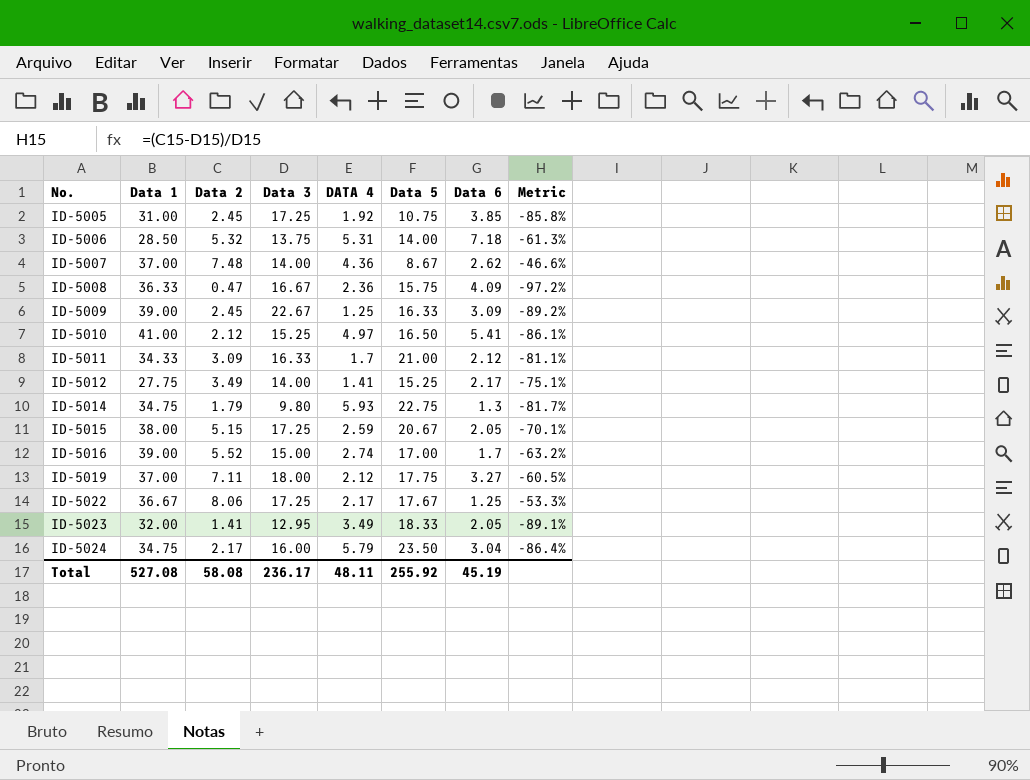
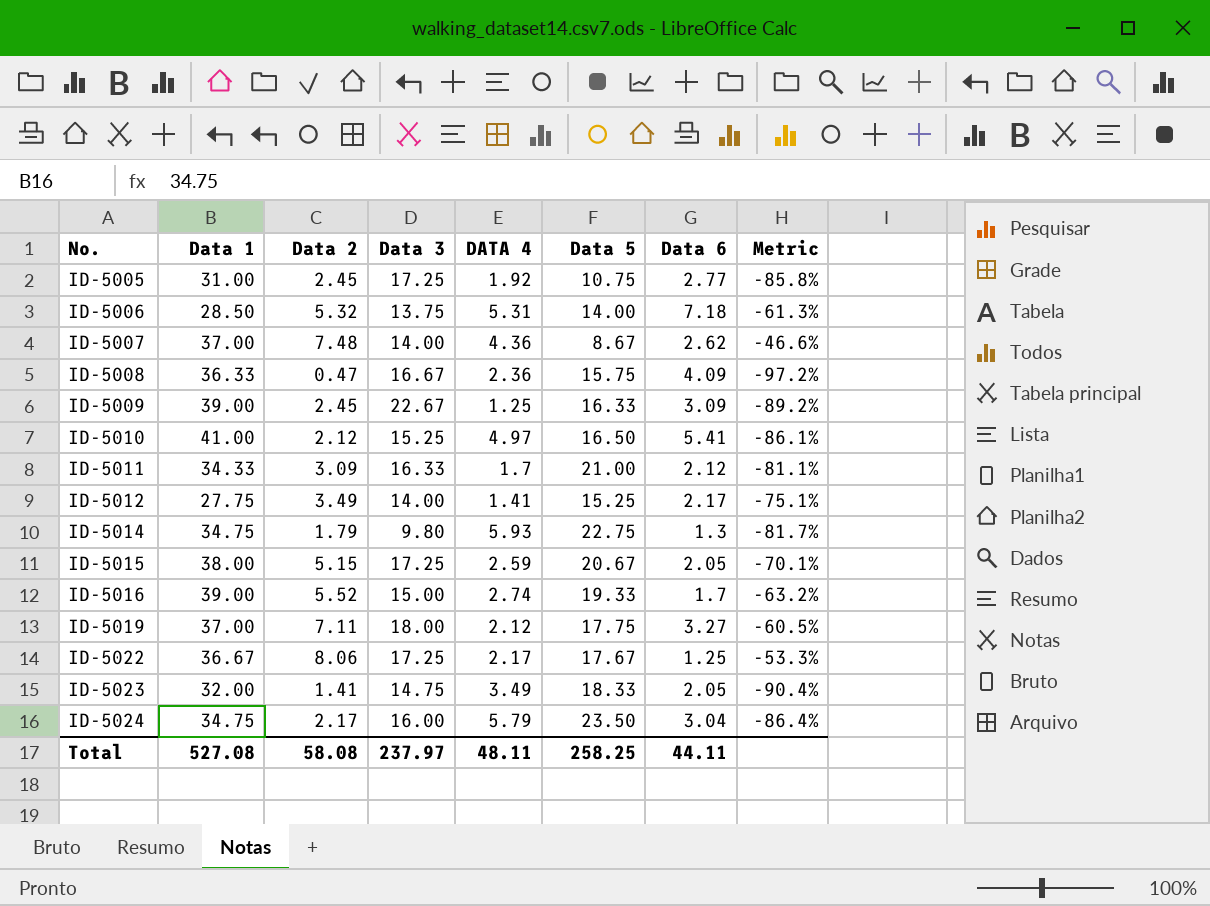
ID-5005 | Data 6: 3.85 -> 2.77
ID-5016 | Data 5: 17.00 -> 19.33
ID-5023 | Data 3: 12.95 -> 14.75
ID-5023 | Metric: -89.1% -> -90.4%
Total | Data 3: 236.17 -> 237.97
Total | Data 5: 255.92 -> 258.25
Total | Data 6: 45.19 -> 44.11

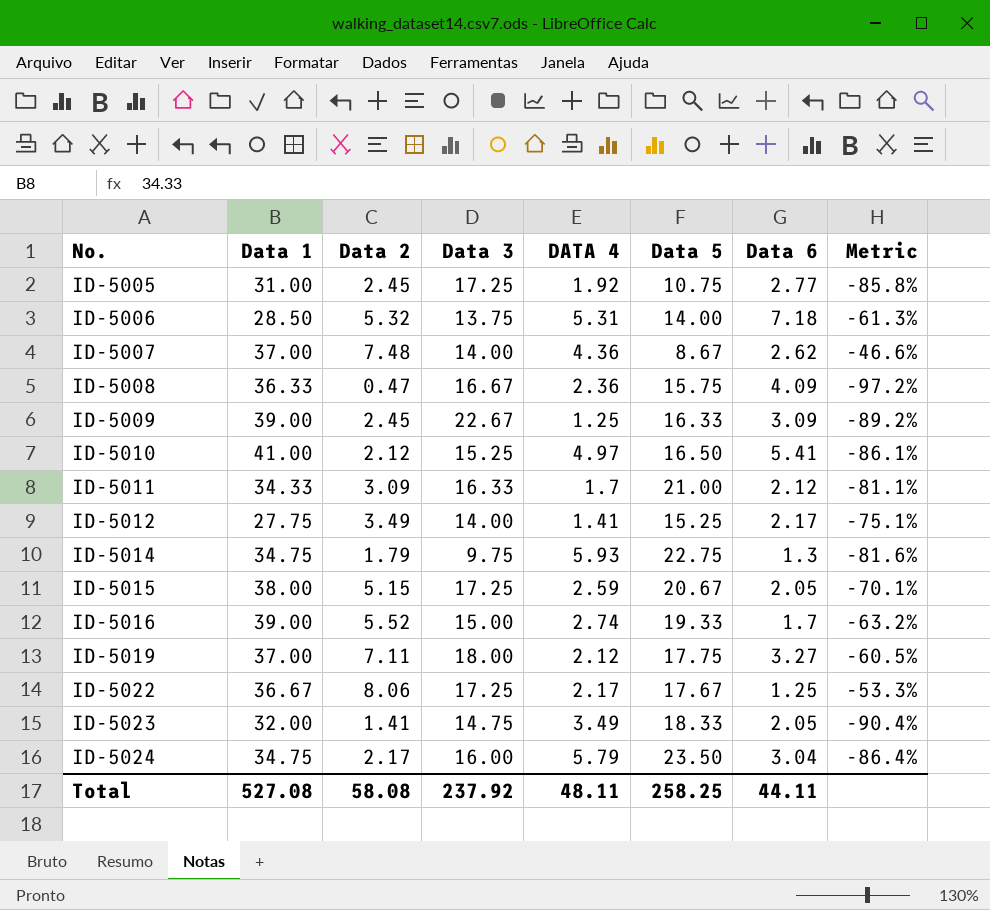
ID-5014 | Data 3: 9.80 -> 9.75
ID-5014 | Metric: -81.7% -> -81.6%
Total | Data 3: 237.97 -> 237.92

